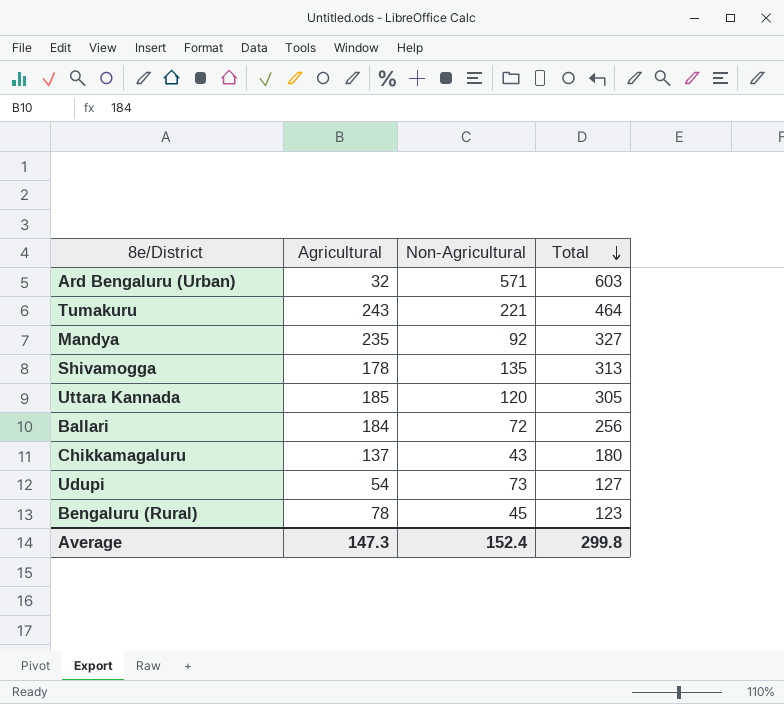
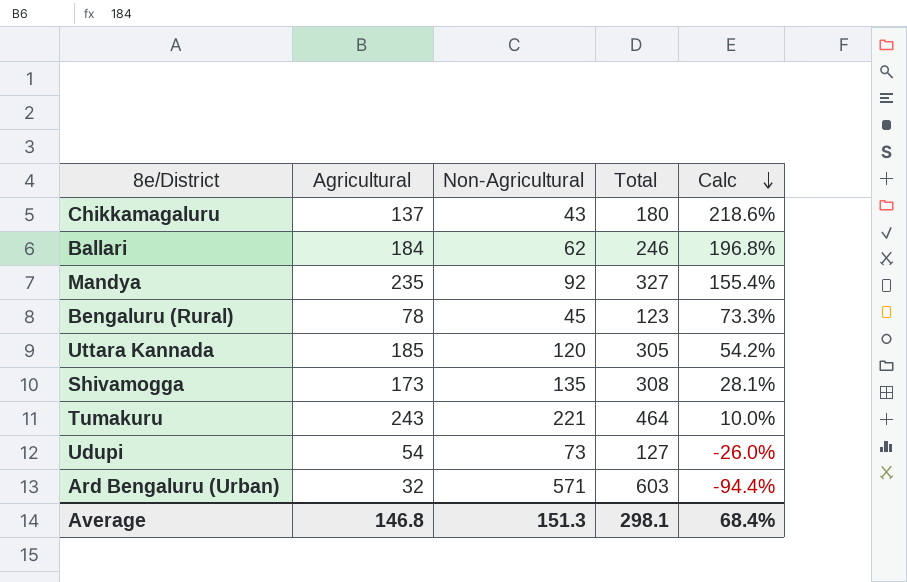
row order: Total descending -> Calc descending
column Calc | formula: none -> ([Agricultural] - [Non-Agricultural]) / [Non-Agricultural]
Ballari | Non-Agricultural: 72 -> 62
Ballari | Total: 256 -> 246
Shivamogga | Agricultural: 178 -> 173
Shivamogga | Total: 313 -> 308
Average | Agricultural: 147.3 -> 146.8
Average | Non-Agricultural: 152.4 -> 151.3
Average | Total: 299.8 -> 298.1

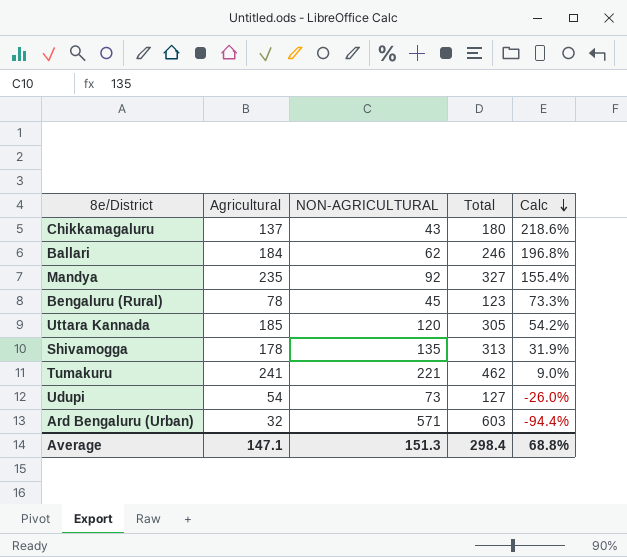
column name: Non-Agricultural -> NON-AGRICULTURAL
Shivamogga | Agricultural: 173 -> 178
Shivamogga | Total: 308 -> 313
Shivamogga | Calc: 28.1% -> 31.9%
Tumakuru | Agricultural: 243 -> 241
Tumakuru | Total: 464 -> 462
Tumakuru | Calc: 10.0% -> 9.0%
Average | Agricultural: 146.8 -> 147.1
Average | Total: 298.1 -> 298.4
Average | Calc: 68.4% -> 68.8%

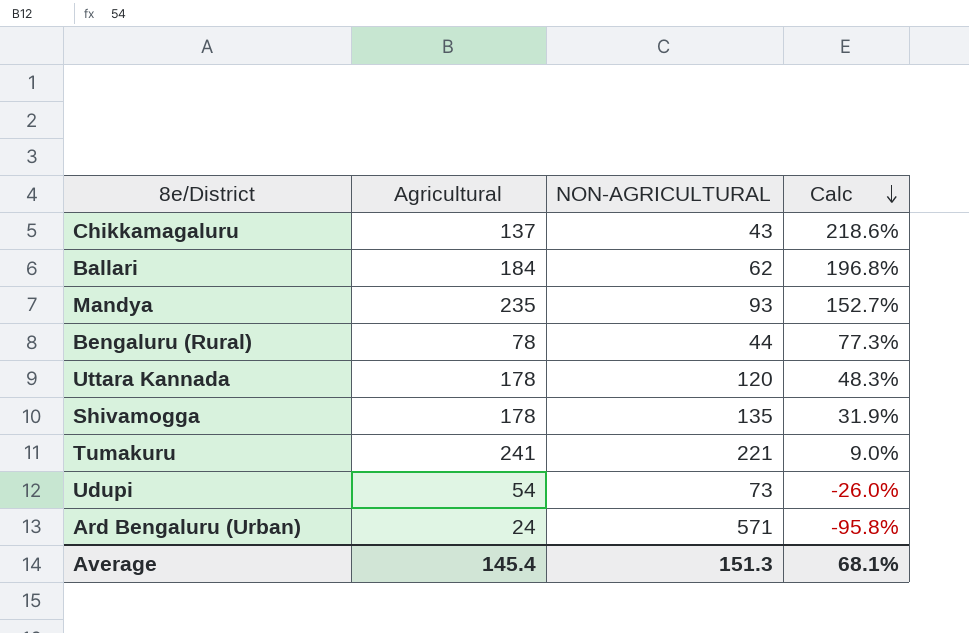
column Total | formula: [Agricultural] + [NON-AGRICULTURAL] -> none
Mandya | NON-AGRICULTURAL: 92 -> 93
Mandya | Calc: 155.4% -> 152.7%
Bengaluru (Rural) | NON-AGRICULTURAL: 45 -> 44
Bengaluru (Rural) | Calc: 73.3% -> 77.3%
Uttara Kannada | Agricultural: 185 -> 178
Uttara Kannada | Calc: 54.2% -> 48.3%
Ard Bengaluru (Urban) | Agricultural: 32 -> 24
Ard Bengaluru (Urban) | Calc: -94.4% -> -95.8%
Average | Agricultural: 147.1 -> 145.4
Average | Calc: 68.8% -> 68.1%

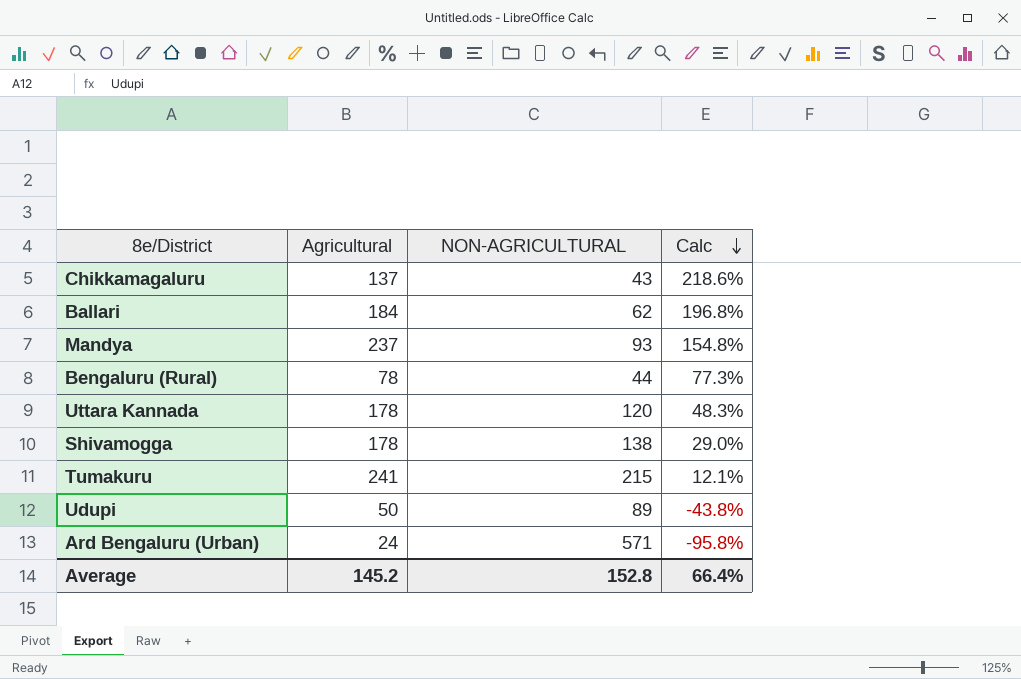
Mandya | Agricultural: 235 -> 237
Mandya | Calc: 152.7% -> 154.8%
Shivamogga | NON-AGRICULTURAL: 135 -> 138
Shivamogga | Calc: 31.9% -> 29.0%
Tumakuru | NON-AGRICULTURAL: 221 -> 215
Tumakuru | Calc: 9.0% -> 12.1%
Udupi | Agricultural: 54 -> 50
Udupi | NON-AGRICULTURAL: 73 -> 89
Udupi | Calc: -26.0% -> -43.8%
Average | Agricultural: 145.4 -> 145.2
Average | NON-AGRICULTURAL: 151.3 -> 152.8
Average | Calc: 68.1% -> 66.4%

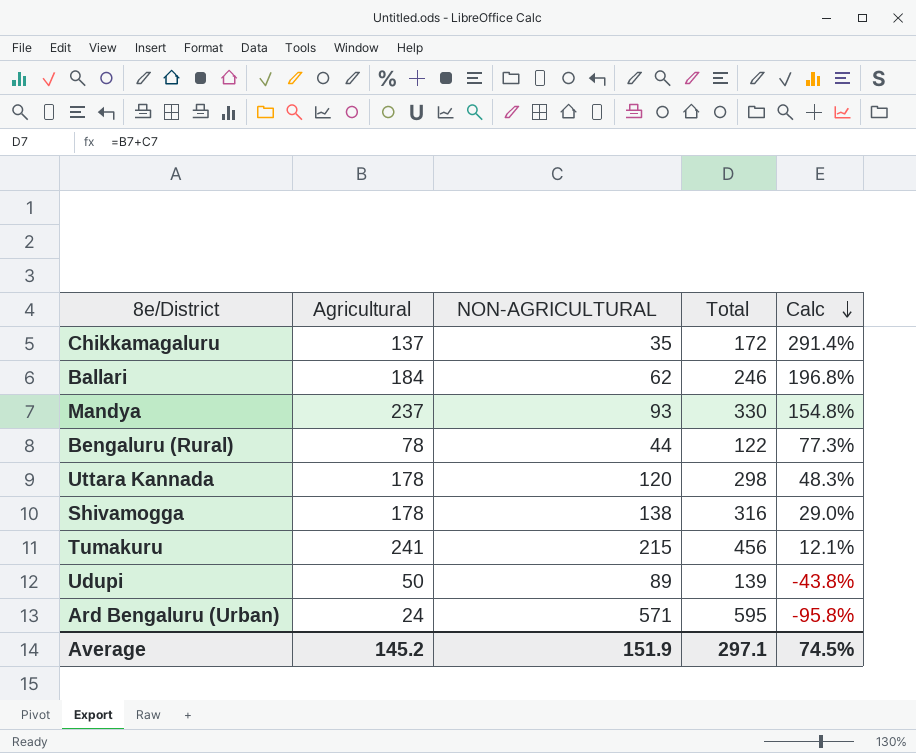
column Total | formula: none -> [Agricultural] + [NON-AGRICULTURAL]
Chikkamagaluru | NON-AGRICULTURAL: 43 -> 35
Chikkamagaluru | Calc: 218.6% -> 291.4%
Average | NON-AGRICULTURAL: 152.8 -> 151.9
Average | Calc: 66.4% -> 74.5%

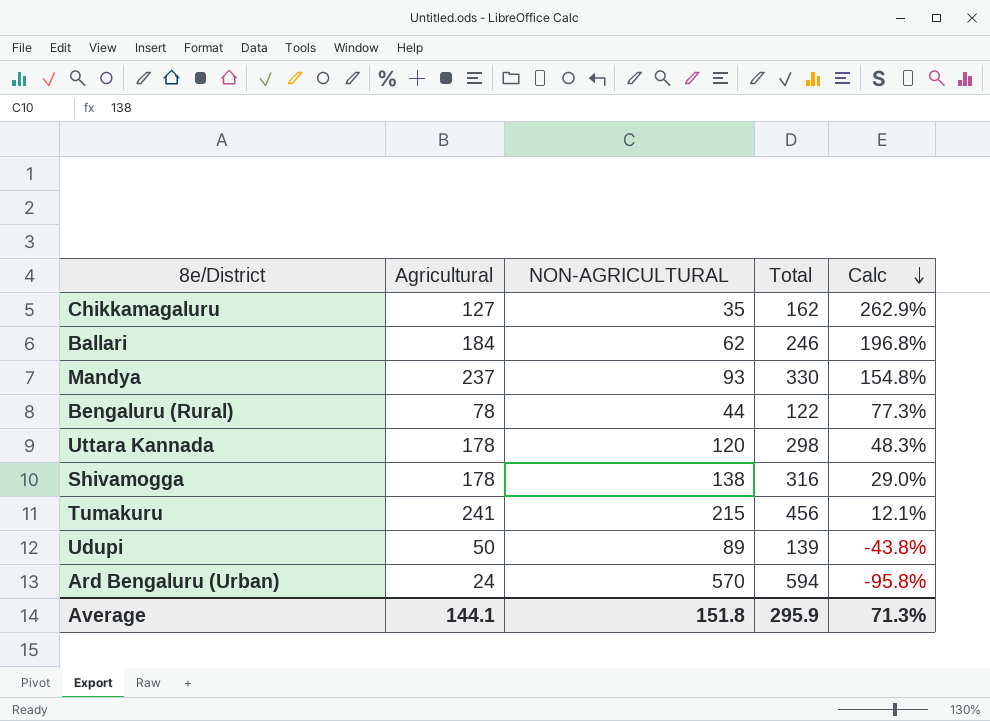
Chikkamagaluru | Agricultural: 137 -> 127
Chikkamagaluru | Total: 172 -> 162
Chikkamagaluru | Calc: 291.4% -> 262.9%
Ard Bengaluru (Urban) | NON-AGRICULTURAL: 571 -> 570
Ard Bengaluru (Urban) | Total: 595 -> 594
Average | Agricultural: 145.2 -> 144.1
Average | NON-AGRICULTURAL: 151.9 -> 151.8
Average | Total: 297.1 -> 295.9
Average | Calc: 74.5% -> 71.3%

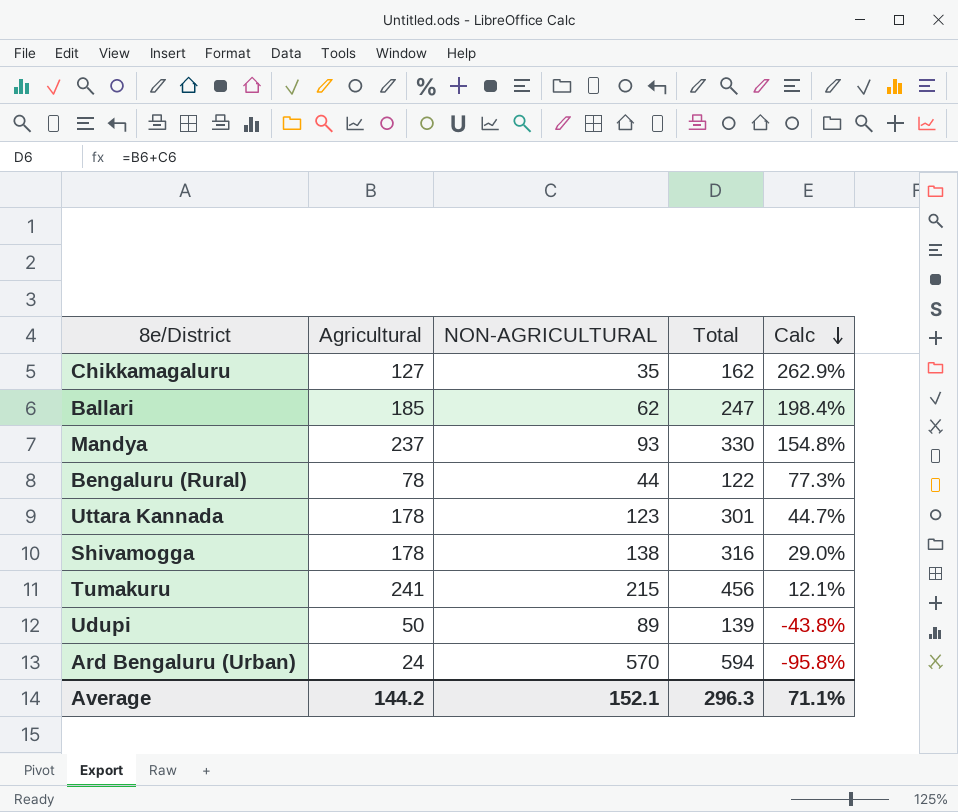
Ballari | Agricultural: 184 -> 185
Ballari | Total: 246 -> 247
Ballari | Calc: 196.8% -> 198.4%
Uttara Kannada | NON-AGRICULTURAL: 120 -> 123
Uttara Kannada | Total: 298 -> 301
Uttara Kannada | Calc: 48.3% -> 44.7%
Average | Agricultural: 144.1 -> 144.2
Average | NON-AGRICULTURAL: 151.8 -> 152.1
Average | Total: 295.9 -> 296.3
Average | Calc: 71.3% -> 71.1%

